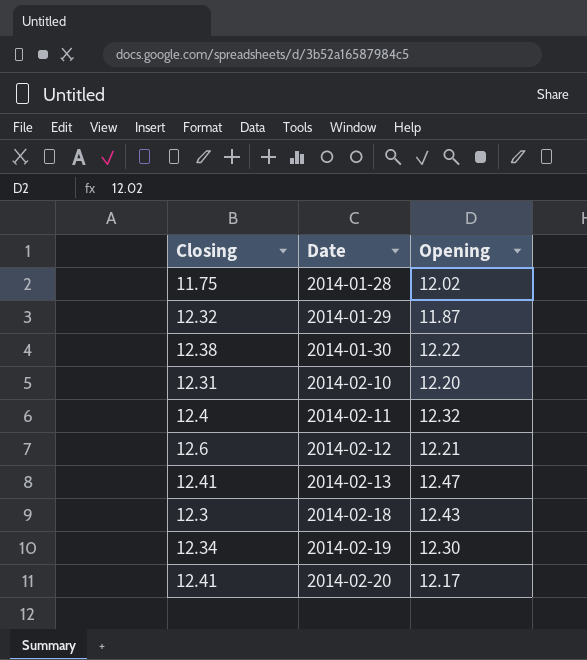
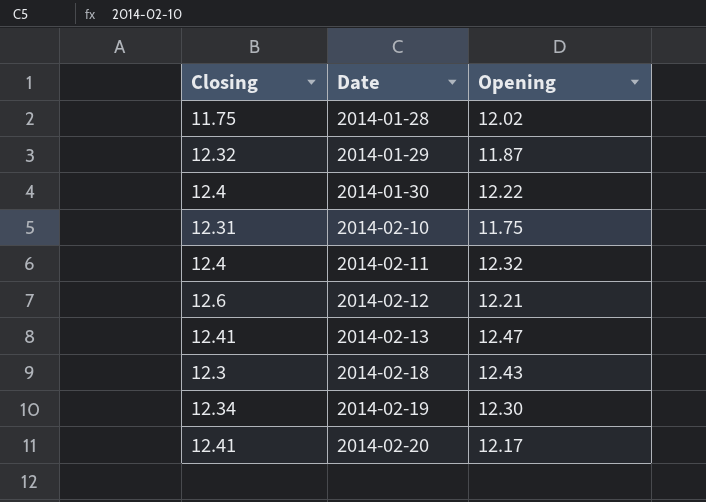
2014-01-30 | Closing: 12.38 -> 12.4
2014-02-10 | Opening: 12.20 -> 11.75

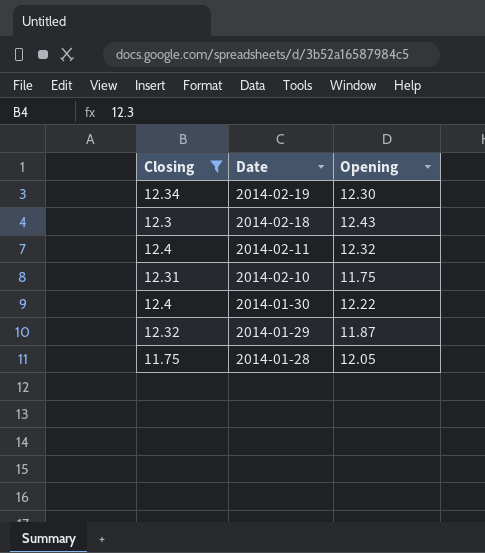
filter: none -> Closing <= 12.4
row order: Date ascending -> Date descending
2014-01-28 | Opening: 12.02 -> 12.05

